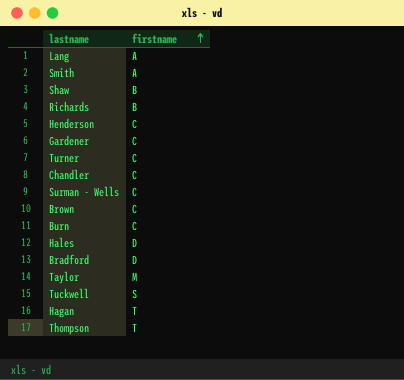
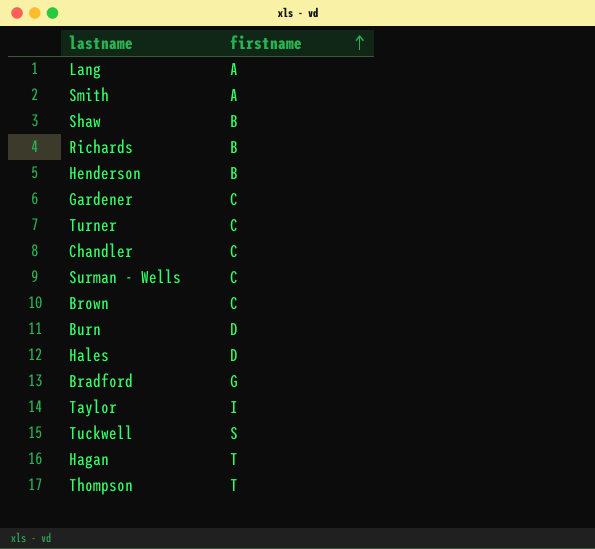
Henderson | firstname: C -> B
Burn | firstname: C -> D
Bradford | firstname: D -> G
Taylor | firstname: M -> I

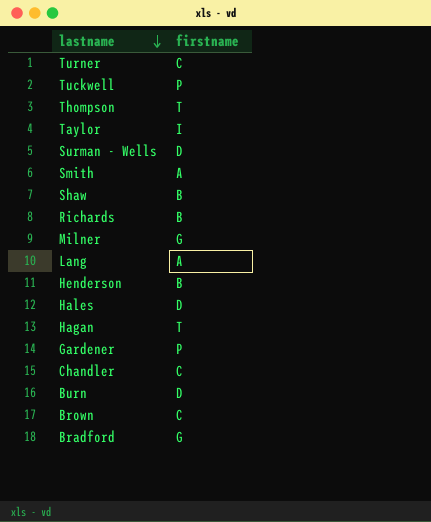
row order: firstname ascending -> lastname descending
Tuckwell | firstname: S -> P
Surman - Wells | firstname: C -> D
row Milner: none -> G
Gardener | firstname: C -> P

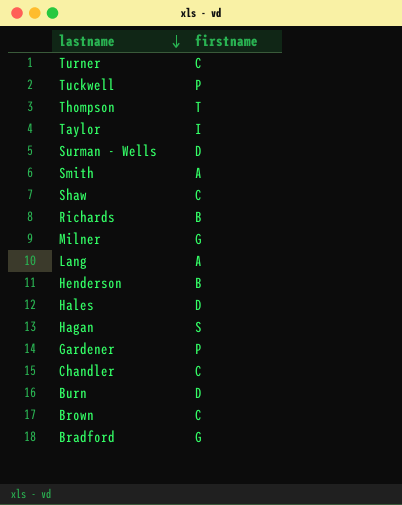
Shaw | firstname: B -> C
Hagan | firstname: T -> S

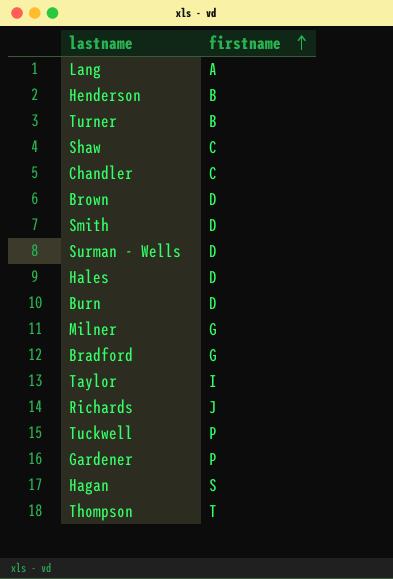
row order: lastname descending -> firstname ascending
Turner | firstname: C -> B
Brown | firstname: C -> D
Smith | firstname: A -> D
Richards | firstname: B -> J

